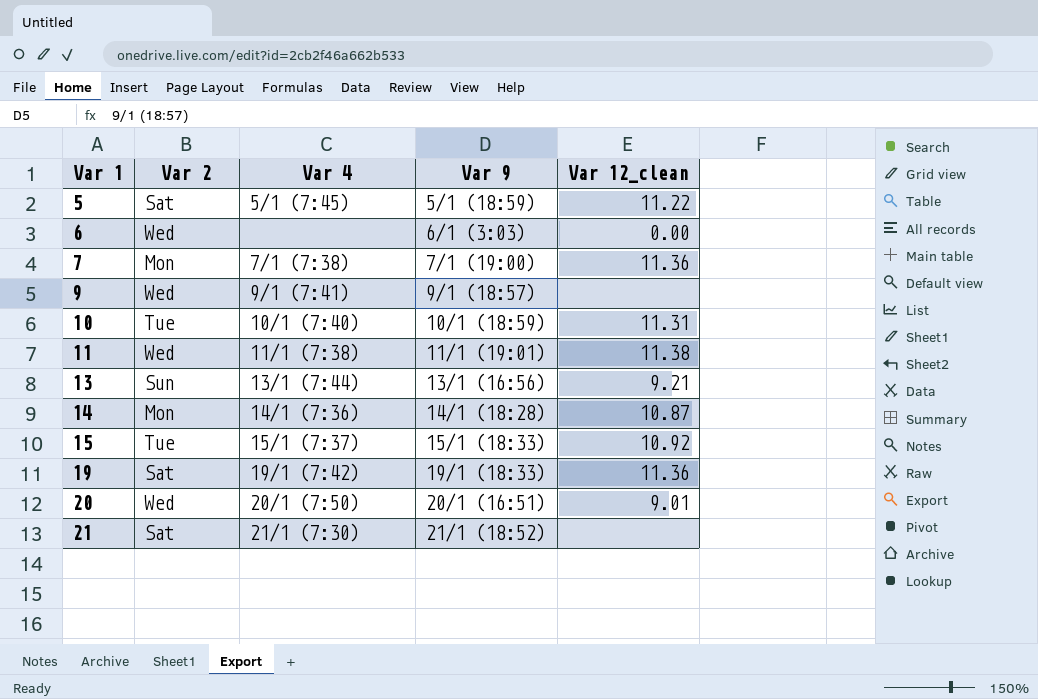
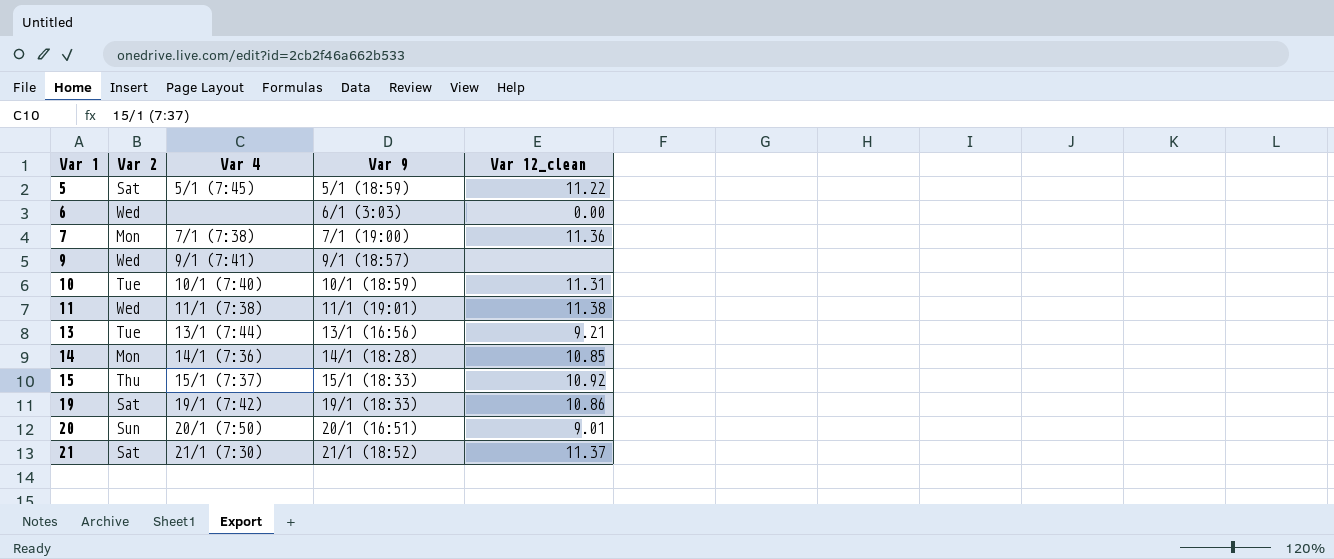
13 | Var 2: Sun -> Tue
14 | Var 12_clean: 10.87 -> 10.85
15 | Var 2: Tue -> Thu
19 | Var 12_clean: 11.36 -> 10.86
20 | Var 2: Wed -> Sun
21 | Var 12_clean: none -> 11.37

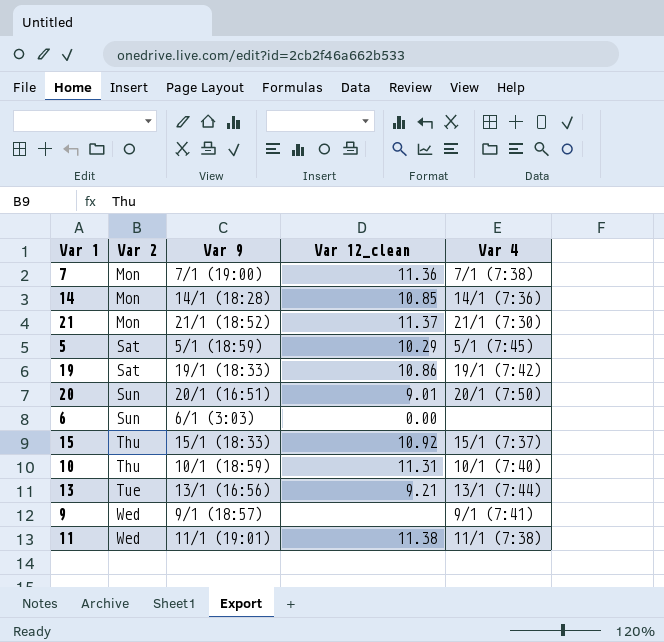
row order: Var 1 ascending -> Var 2 ascending
column Var 4 | position: 3 -> 5
21 | Var 2: Sat -> Mon
5 | Var 12_clean: 11.22 -> 10.29
6 | Var 2: Wed -> Sun
10 | Var 2: Tue -> Thu

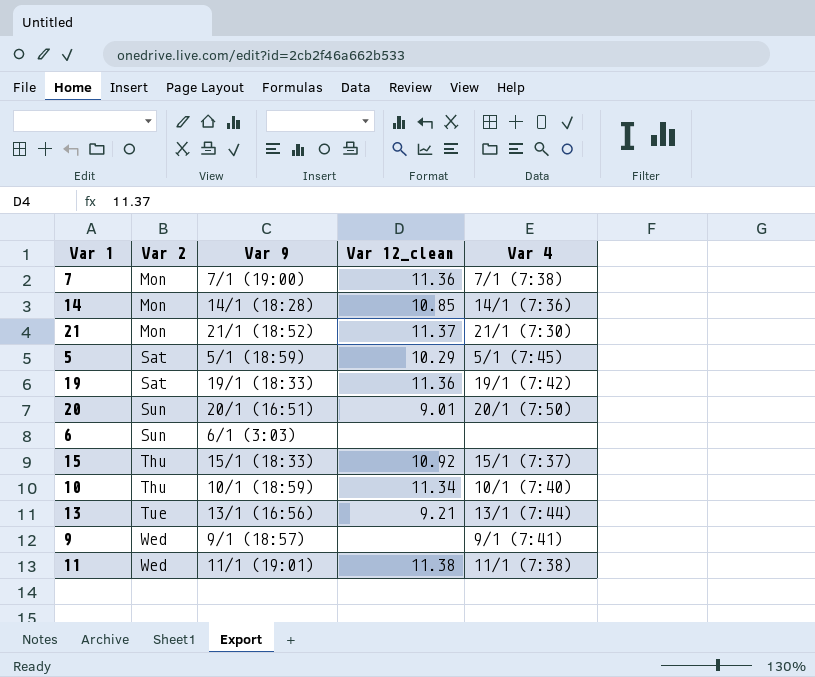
19 | Var 12_clean: 10.86 -> 11.36
6 | Var 12_clean: 0.00 -> none
10 | Var 12_clean: 11.31 -> 11.34

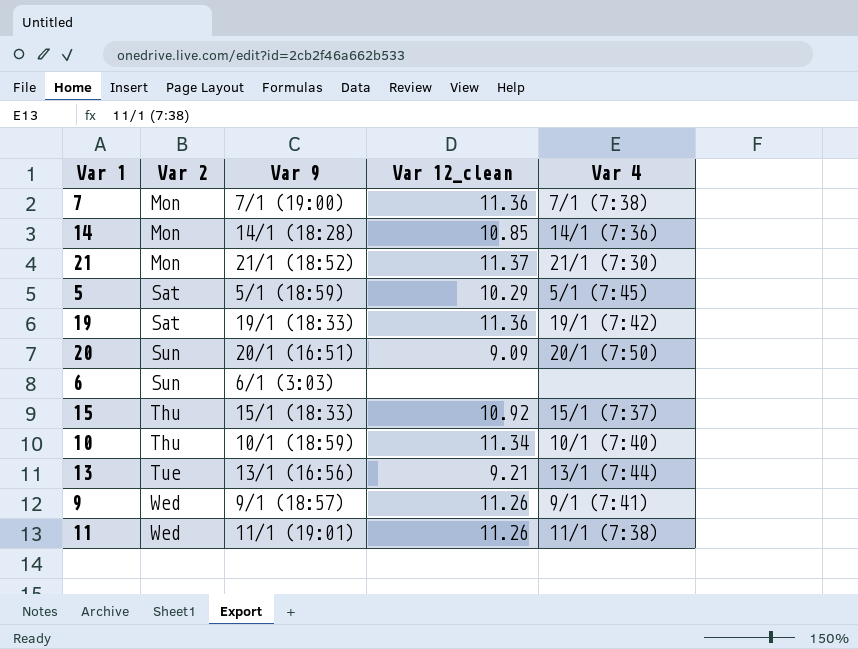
20 | Var 12_clean: 9.01 -> 9.09
9 | Var 12_clean: none -> 11.26
11 | Var 12_clean: 11.38 -> 11.26

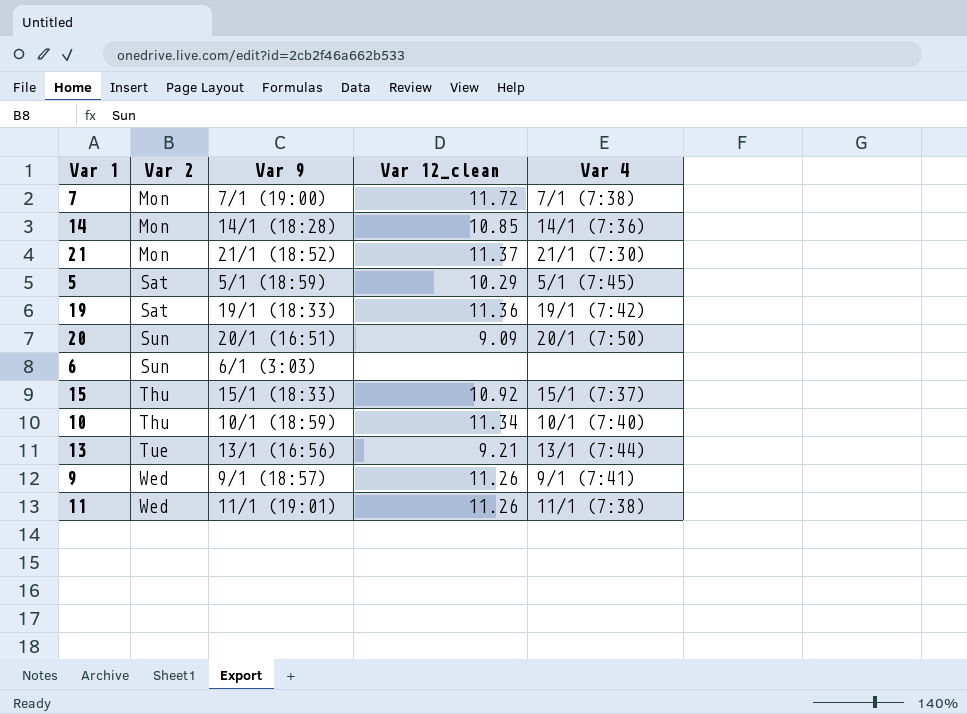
7 | Var 12_clean: 11.36 -> 11.72

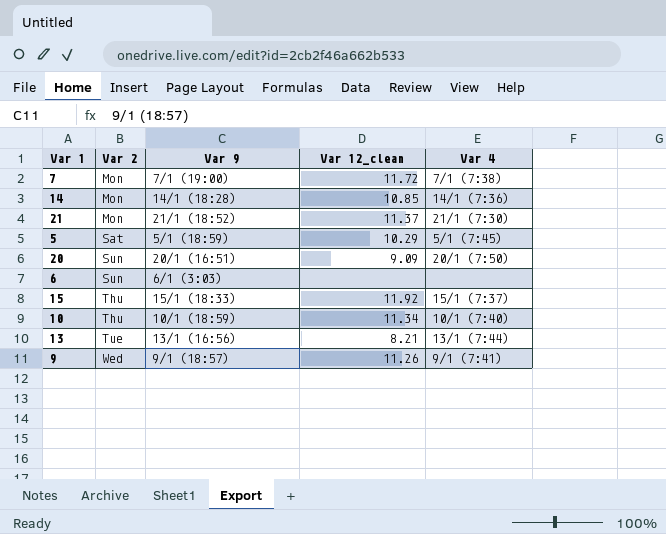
row 19: Sat | 19/1 (18:33) | 11.36 | 19/1 (7:42) -> none
row 11: Wed | 11/1 (19:01) | 11.26 | 11/1 (7:38) -> none
15 | Var 12_clean: 10.92 -> 11.92
13 | Var 12_clean: 9.21 -> 8.21

